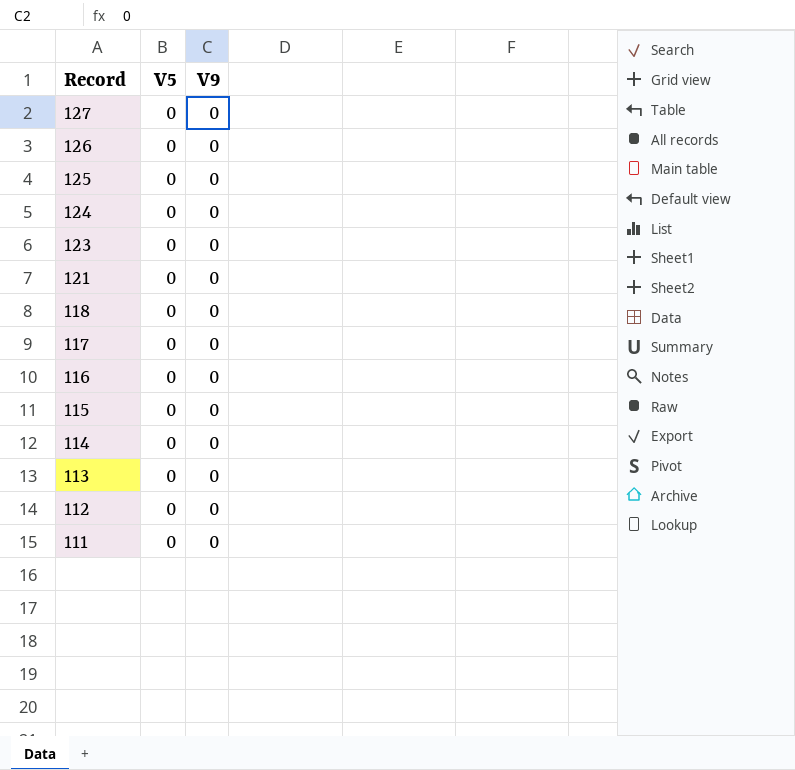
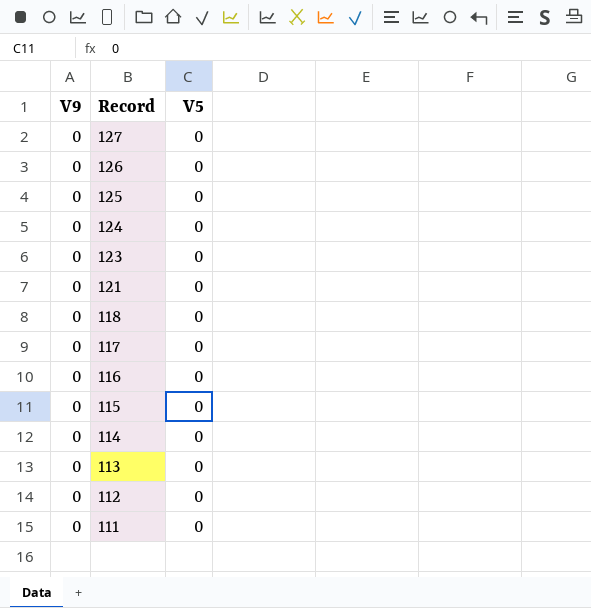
column V9 | position: 3 -> 1

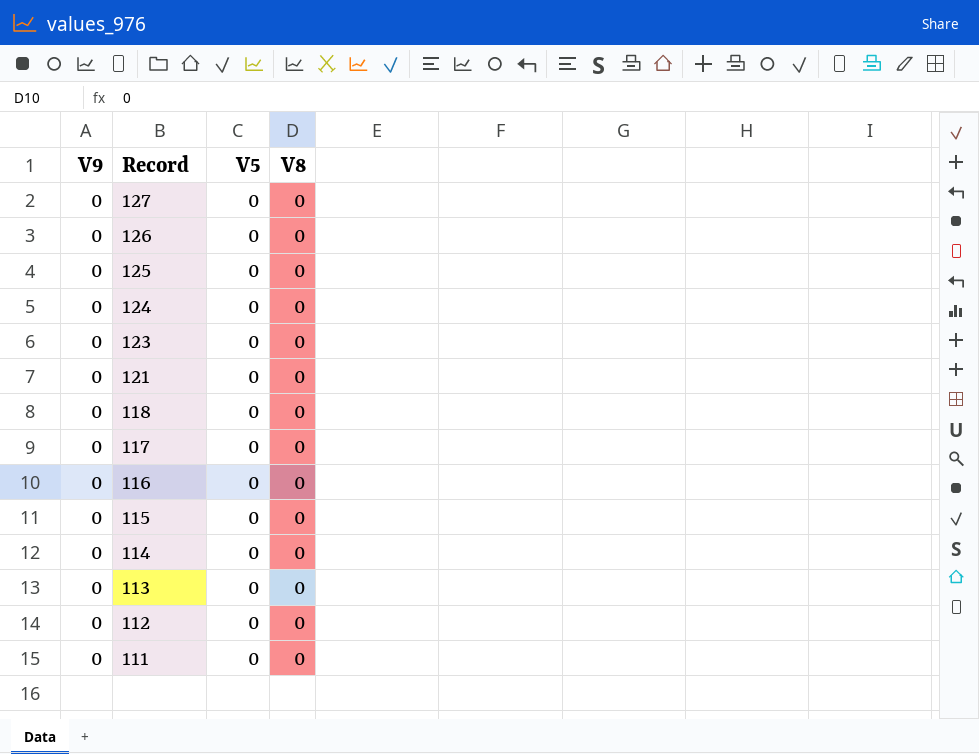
column V8 | position: none -> 4

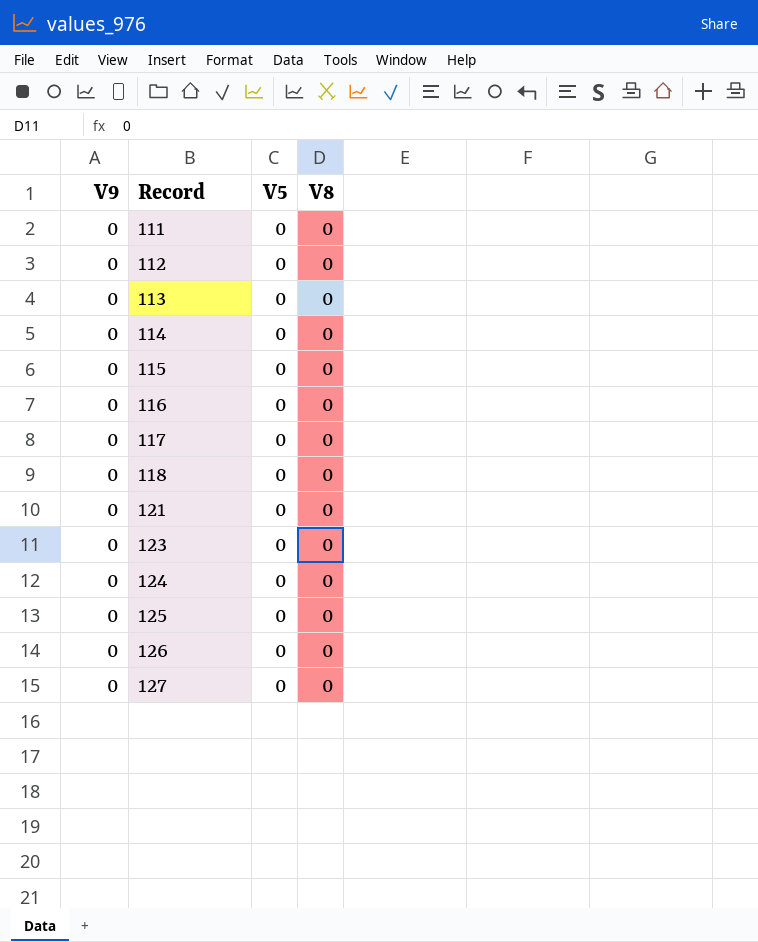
row order: Record descending -> Record ascending

